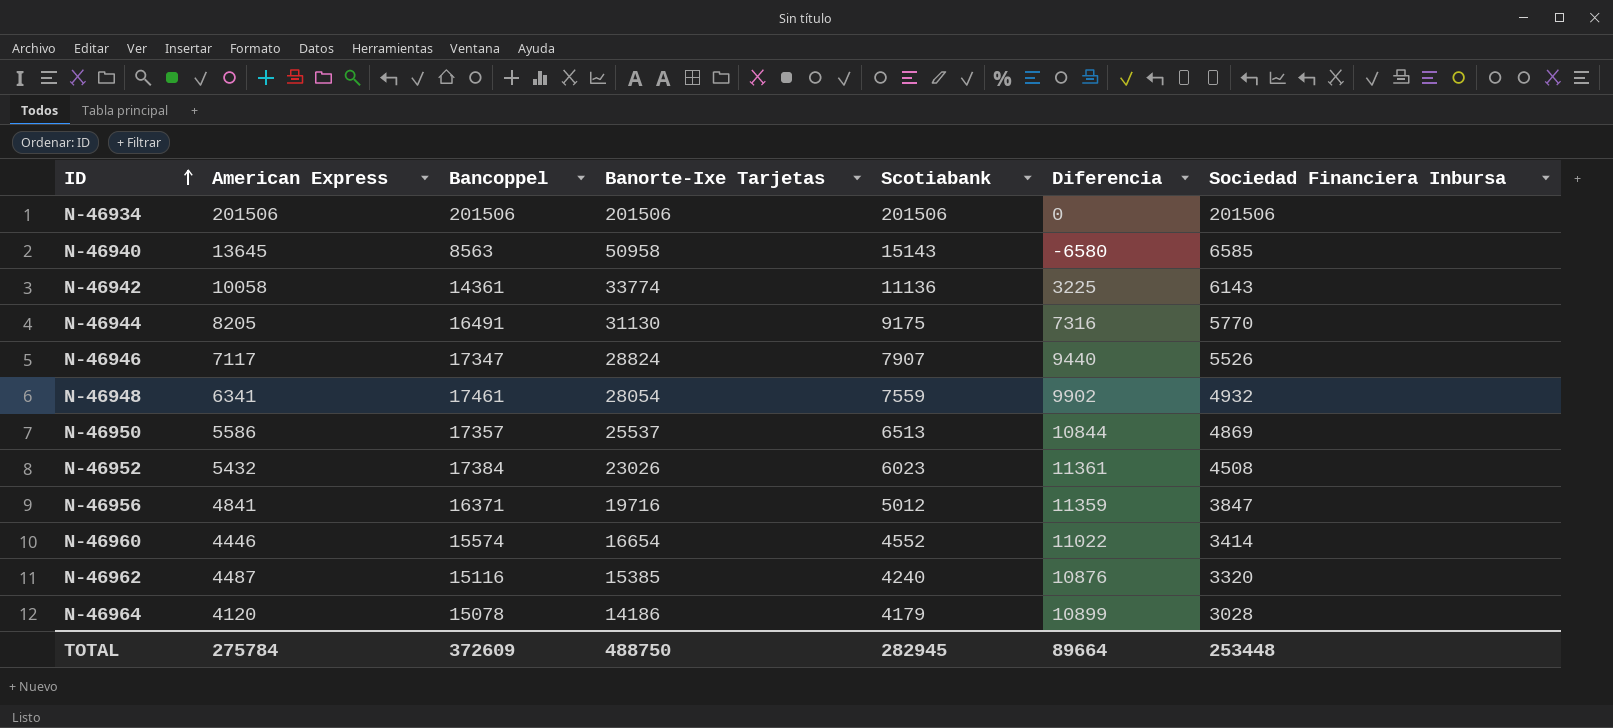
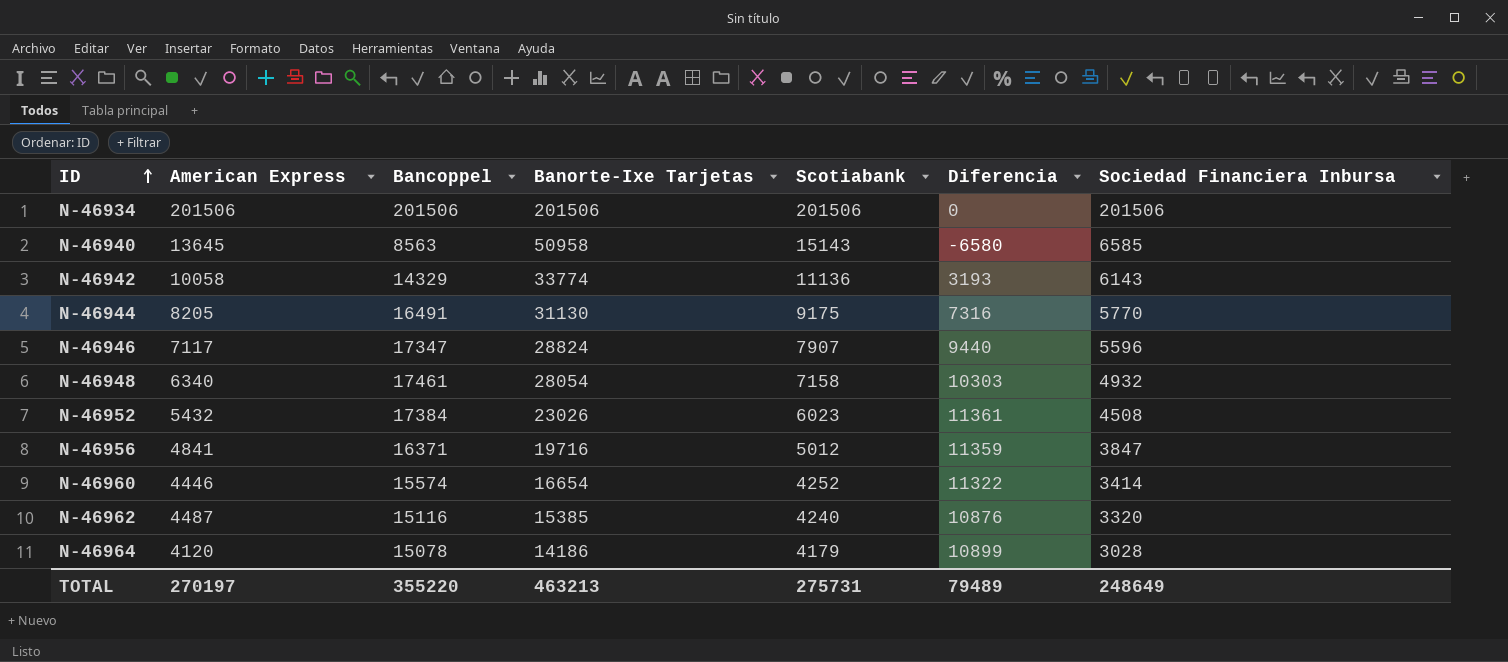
row N-46950: 5586 | 17357 | 25537 | 6513 | 10844 | 4869 -> none
N-46942 | Bancoppel: 14361 -> 14329
N-46942 | Diferencia: 3225 -> 3193
N-46946 | Sociedad Financiera Inbursa: 5526 -> 5596
N-46948 | American Express: 6341 -> 6340
N-46948 | Scotiabank: 7559 -> 7158
N-46948 | Diferencia: 9902 -> 10303
N-46960 | Scotiabank: 4552 -> 4252
N-46960 | Diferencia: 11022 -> 11322
TOTAL | American Express: 275784 -> 270197
TOTAL | Bancoppel: 372609 -> 355220
TOTAL | Banorte-Ixe Tarjetas: 488750 -> 463213
TOTAL | Scotiabank: 282945 -> 275731
TOTAL | Diferencia: 89664 -> 79489
TOTAL | Sociedad Financiera Inbursa: 253448 -> 248649

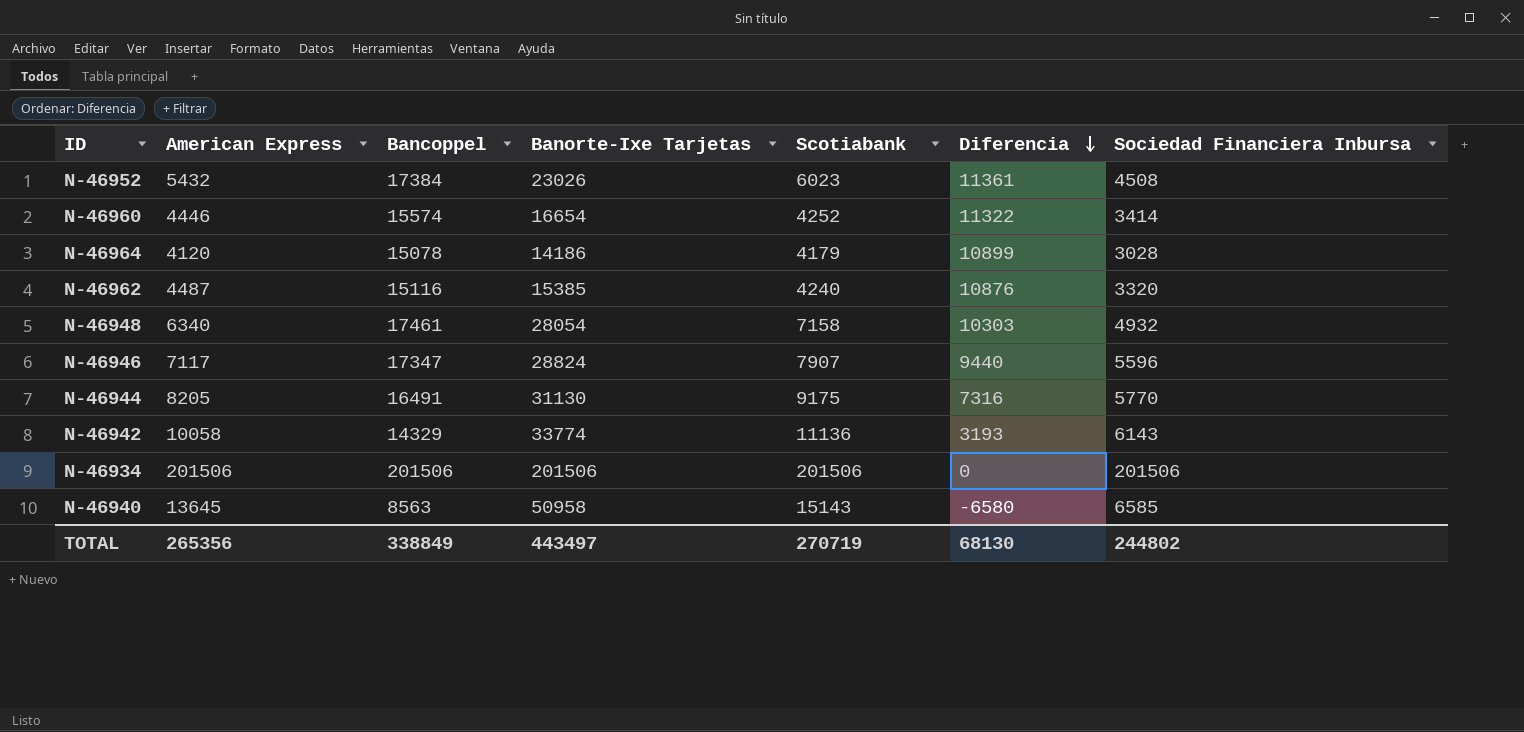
row order: ID ascending -> Diferencia descending
row N-46956: 4841 | 16371 | 19716 | 5012 | 11359 | 3847 -> none
TOTAL | American Express: 270197 -> 265356
TOTAL | Bancoppel: 355220 -> 338849
TOTAL | Banorte-Ixe Tarjetas: 463213 -> 443497
TOTAL | Scotiabank: 275731 -> 270719
TOTAL | Diferencia: 79489 -> 68130
TOTAL | Sociedad Financiera Inbursa: 248649 -> 244802

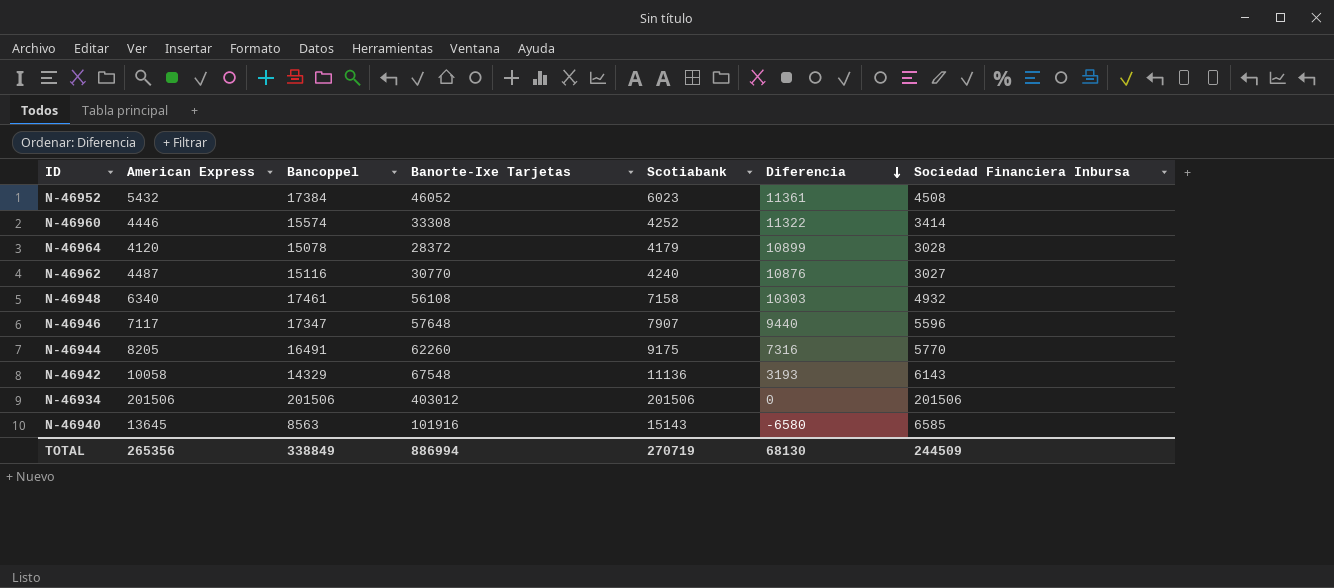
N-46952 | Banorte-Ixe Tarjetas: 23026 -> 46052
N-46960 | Banorte-Ixe Tarjetas: 16654 -> 33308
N-46964 | Banorte-Ixe Tarjetas: 14186 -> 28372
N-46962 | Banorte-Ixe Tarjetas: 15385 -> 30770
N-46962 | Sociedad Financiera Inbursa: 3320 -> 3027
N-46948 | Banorte-Ixe Tarjetas: 28054 -> 56108
N-46946 | Banorte-Ixe Tarjetas: 28824 -> 57648
N-46944 | Banorte-Ixe Tarjetas: 31130 -> 62260
N-46942 | Banorte-Ixe Tarjetas: 33774 -> 67548
N-46934 | Banorte-Ixe Tarjetas: 201506 -> 403012
N-46940 | Banorte-Ixe Tarjetas: 50958 -> 101916
TOTAL | Banorte-Ixe Tarjetas: 443497 -> 886994
TOTAL | Sociedad Financiera Inbursa: 244802 -> 244509

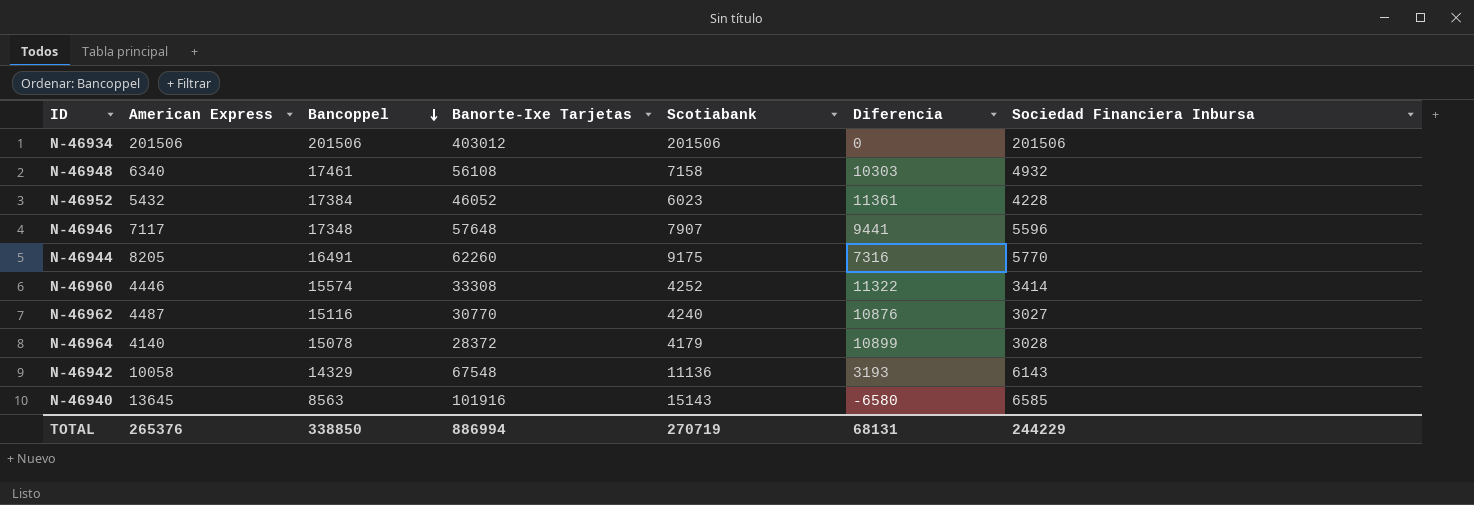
row order: Diferencia descending -> Bancoppel descending
N-46952 | Sociedad Financiera Inbursa: 4508 -> 4228
N-46946 | Bancoppel: 17347 -> 17348
N-46946 | Diferencia: 9440 -> 9441
N-46964 | American Express: 4120 -> 4140
TOTAL | American Express: 265356 -> 265376
TOTAL | Bancoppel: 338849 -> 338850
TOTAL | Diferencia: 68130 -> 68131
TOTAL | Sociedad Financiera Inbursa: 244509 -> 244229

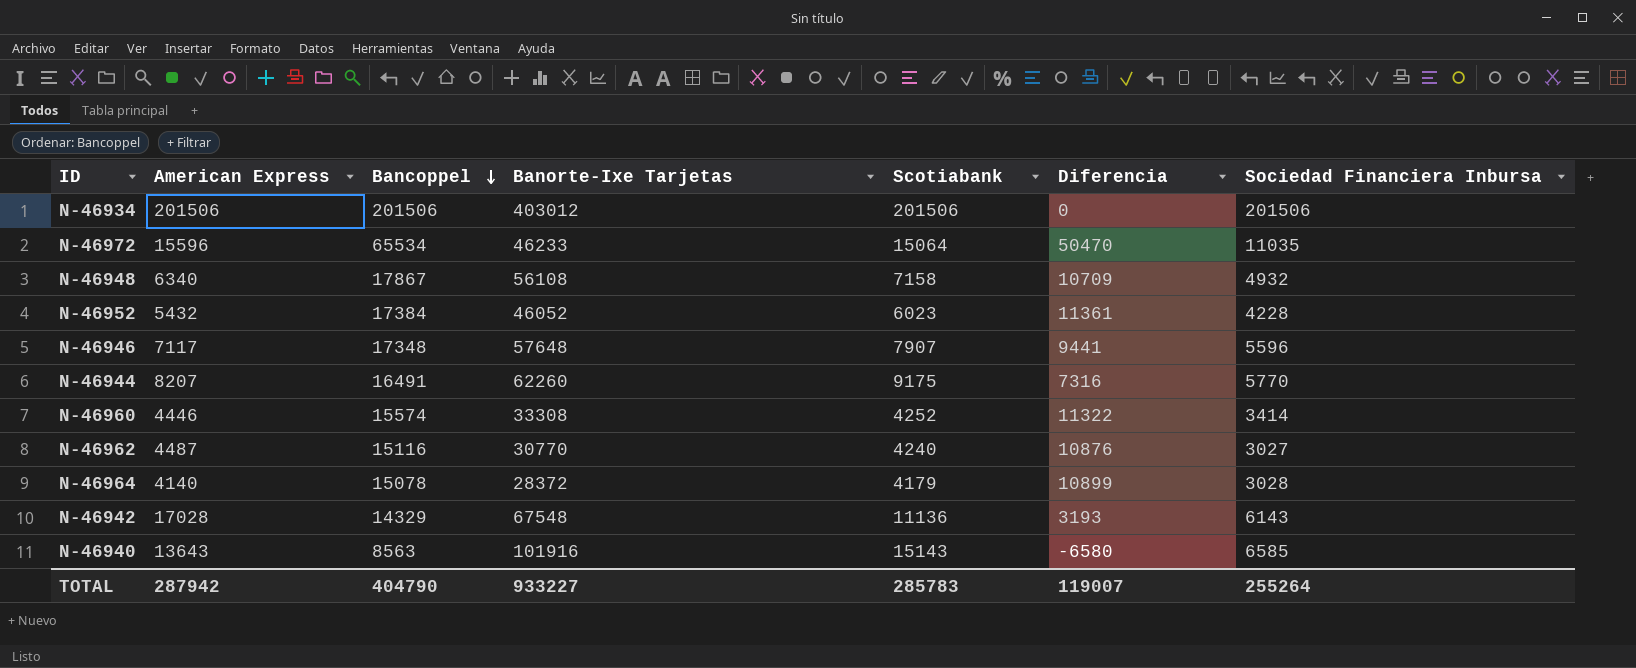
row N-46972: none -> 15596 | 65534 | 46233 | 15064 | 50470 | 11035
N-46948 | Bancoppel: 17461 -> 17867
N-46948 | Diferencia: 10303 -> 10709
N-46944 | American Express: 8205 -> 8207
N-46942 | American Express: 10058 -> 17028
N-46940 | American Express: 13645 -> 13643
TOTAL | American Express: 265376 -> 287942
TOTAL | Bancoppel: 338850 -> 404790
TOTAL | Banorte-Ixe Tarjetas: 886994 -> 933227
TOTAL | Scotiabank: 270719 -> 285783
TOTAL | Diferencia: 68131 -> 119007
TOTAL | Sociedad Financiera Inbursa: 244229 -> 255264

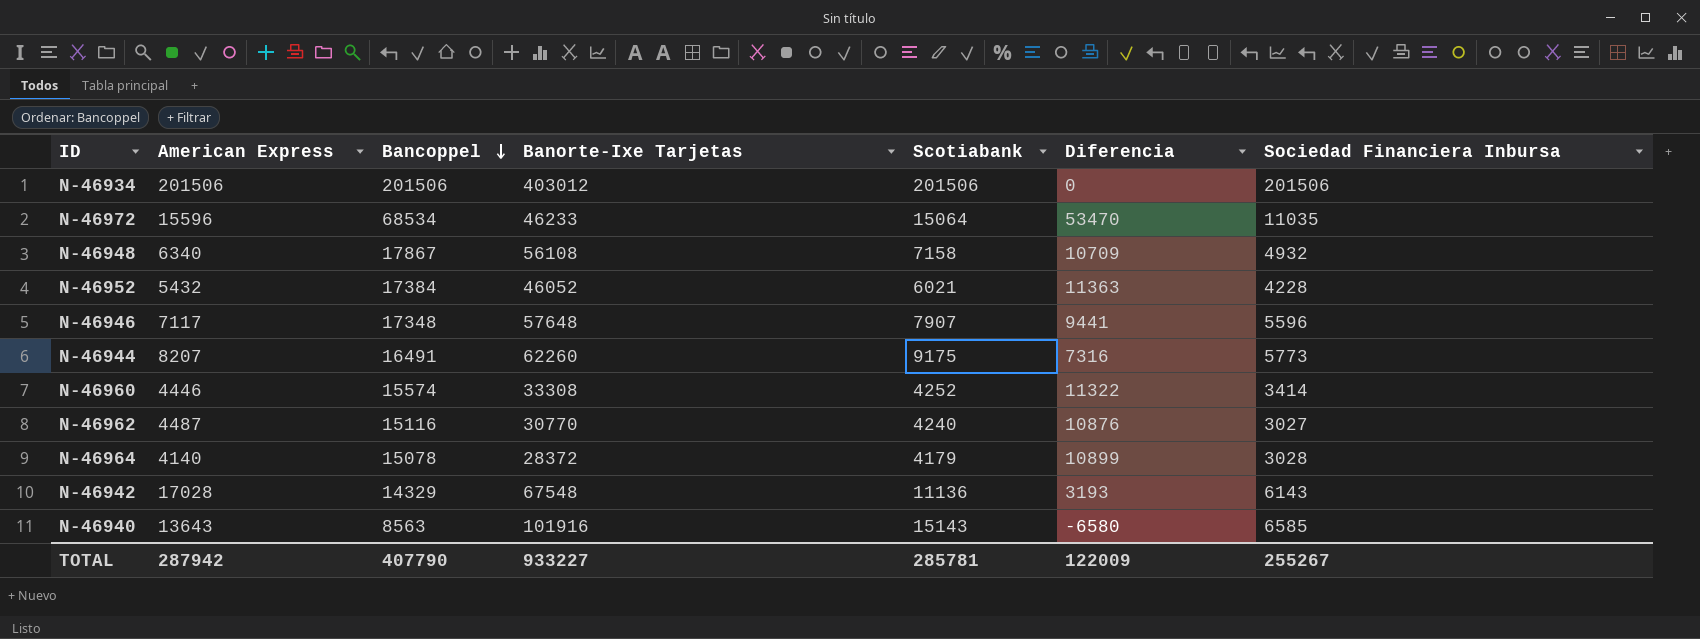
N-46972 | Bancoppel: 65534 -> 68534
N-46972 | Diferencia: 50470 -> 53470
N-46952 | Scotiabank: 6023 -> 6021
N-46952 | Diferencia: 11361 -> 11363
N-46944 | Sociedad Financiera Inbursa: 5770 -> 5773
TOTAL | Bancoppel: 404790 -> 407790
TOTAL | Scotiabank: 285783 -> 285781
TOTAL | Diferencia: 119007 -> 122009
TOTAL | Sociedad Financiera Inbursa: 255264 -> 255267

